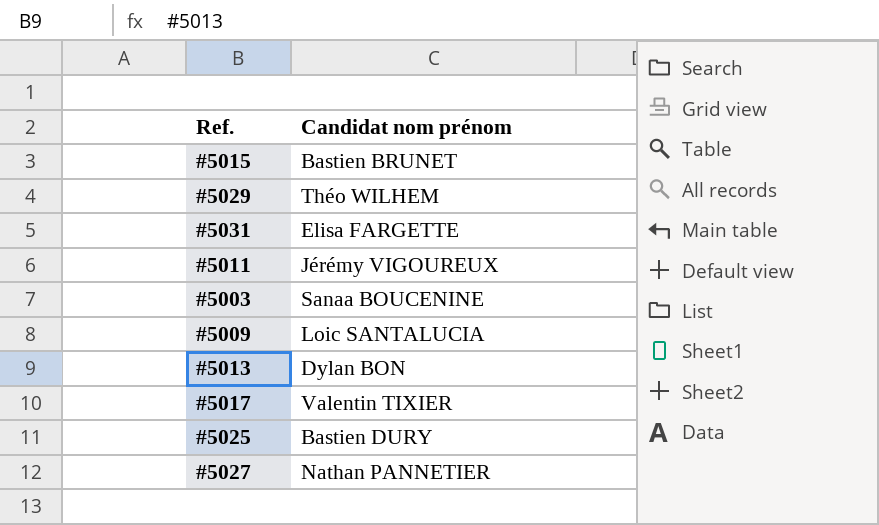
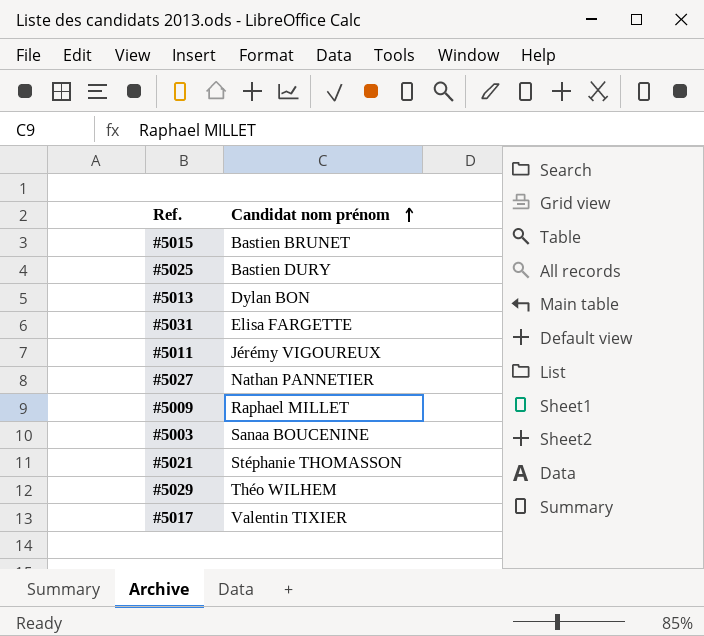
row order: none -> Candidat nom prénom ascending
#5009 | Candidat nom prénom: Loic SANTALUCIA -> Raphael MILLET
row #5021: none -> Stéphanie THOMASSON

